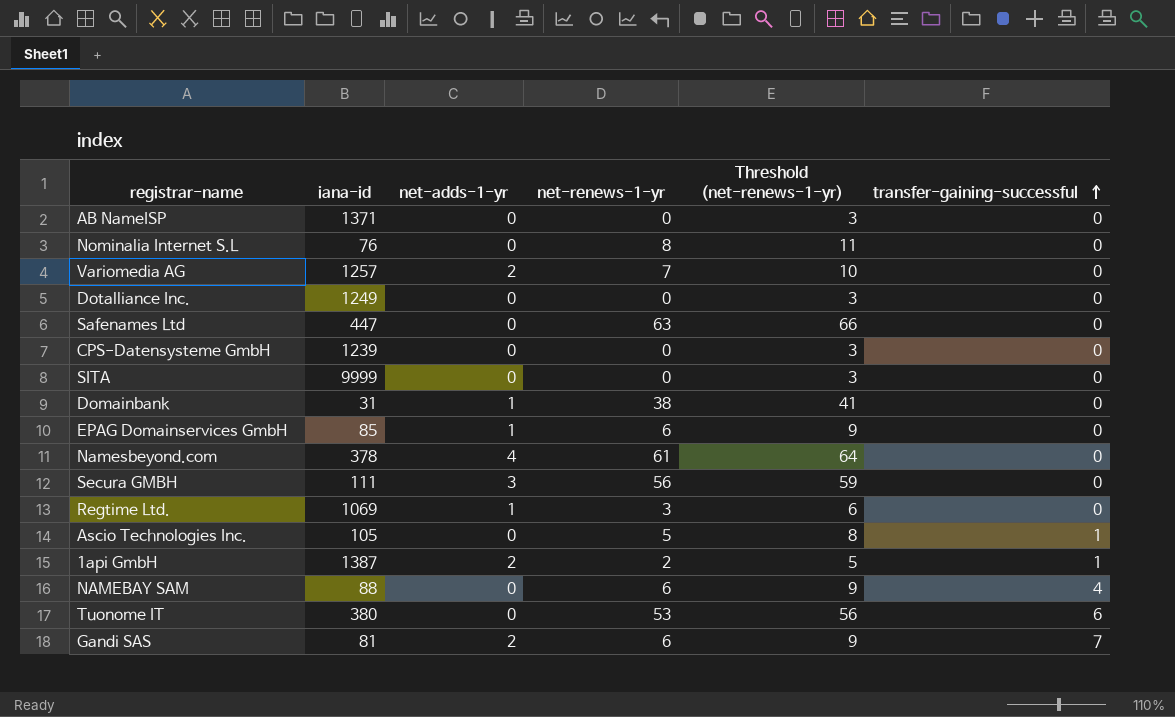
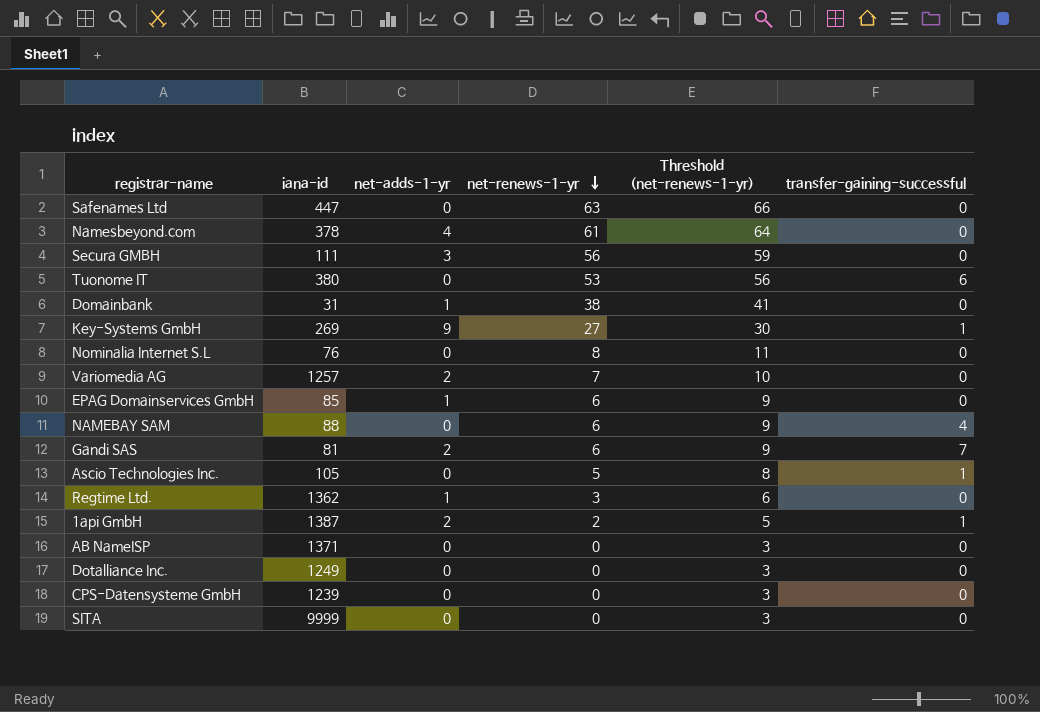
row order: transfer-gaining-successful ascending -> net-renews-1-yr descending
row Key-Systems GmbH: none -> 269 | 9 | 27 | 30 | 1
Regtime Ltd. | iana-id: 1069 -> 1362

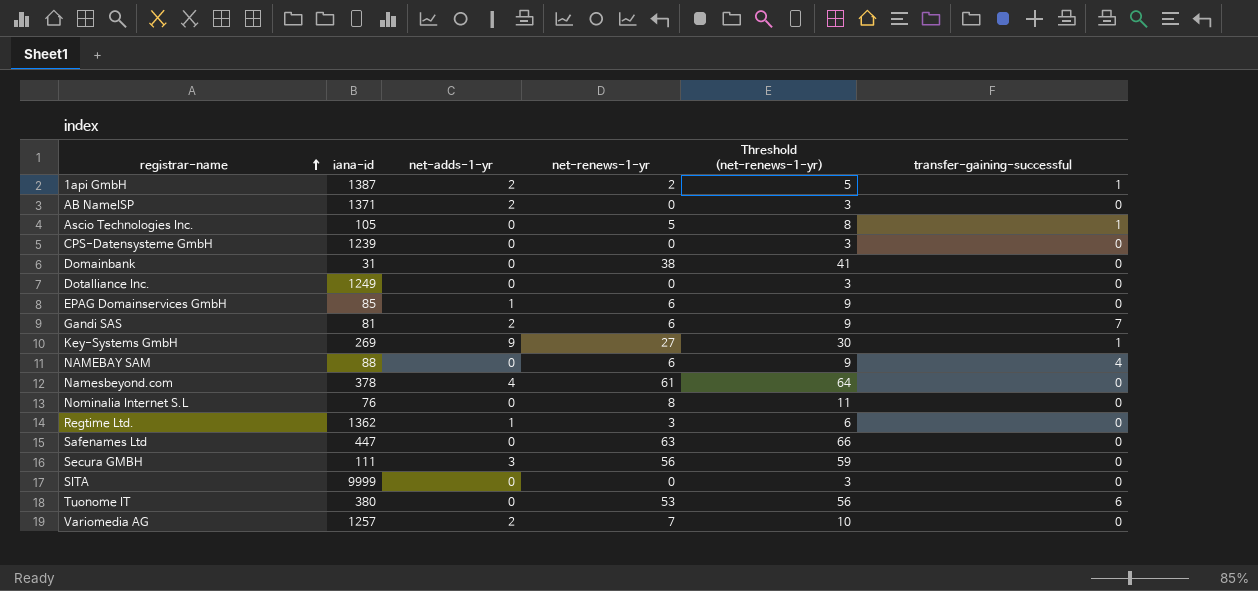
row order: net-renews-1-yr descending -> registrar-name ascending
AB NameISP | net-adds-1-yr: 0 -> 2
Domainbank | net-adds-1-yr: 1 -> 0

